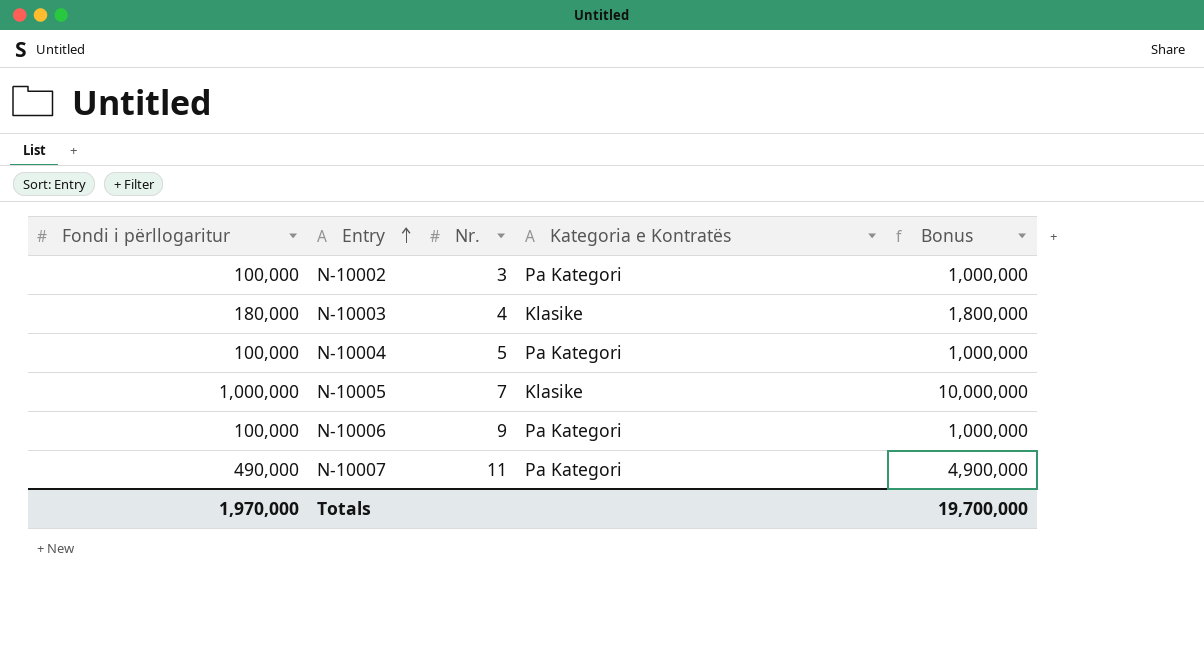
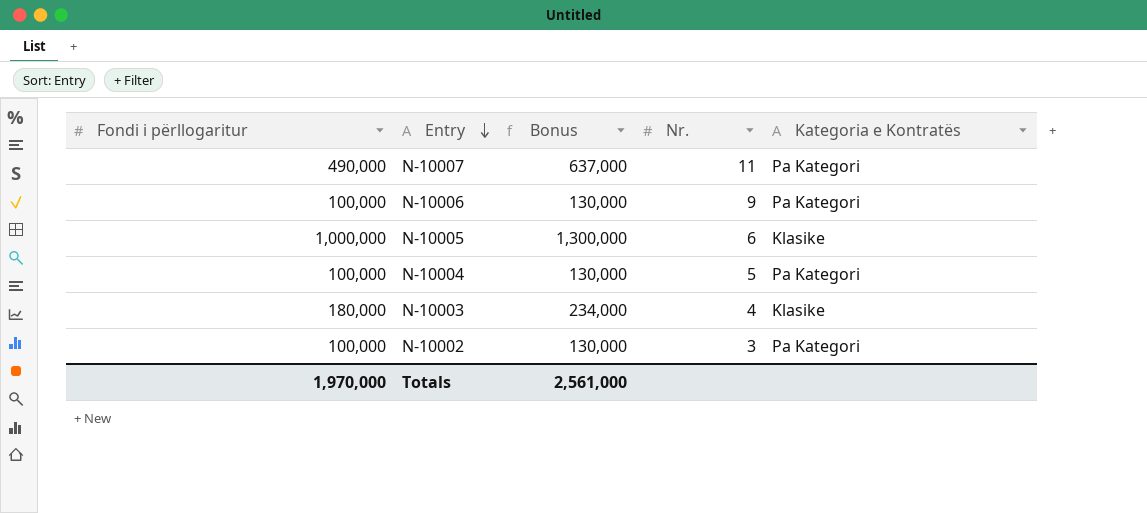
row order: Entry ascending -> Entry descending
column Bonus | formula: [Fondi i përllogaritur] * 10 -> [Fondi i përllogaritur] * 1.3
column Bonus | position: 5 -> 3
N-10005 | Nr.: 7 -> 6
Totals | Bonus: 19,700,000 -> 2,561,000

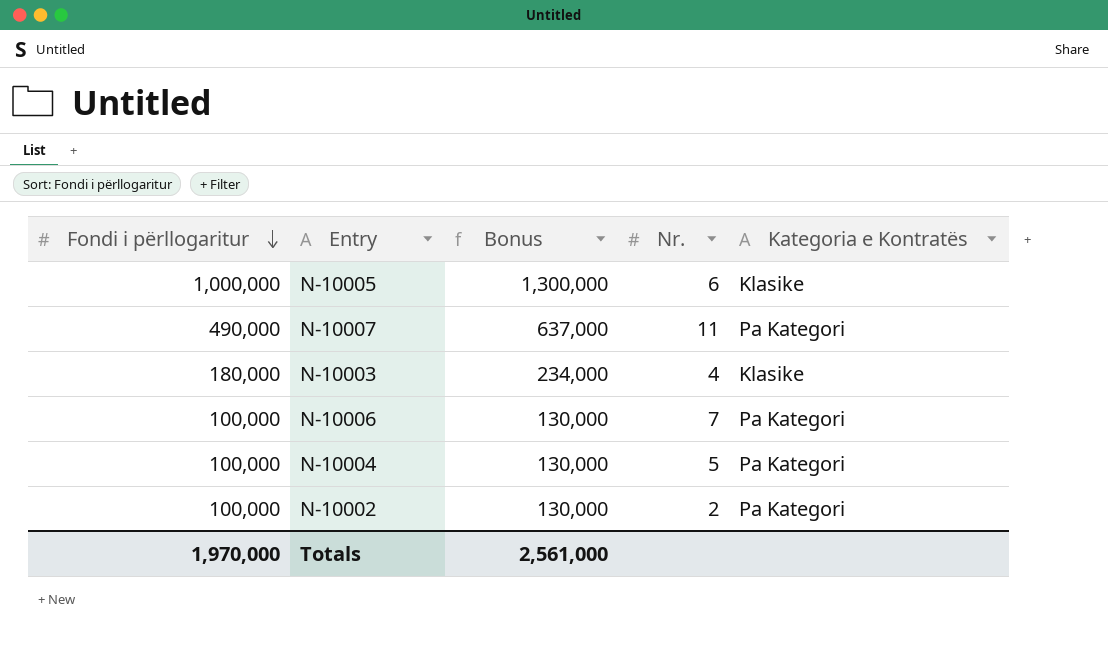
row order: Entry descending -> Fondi i përllogaritur descending
N-10006 | Nr.: 9 -> 7
N-10002 | Nr.: 3 -> 2

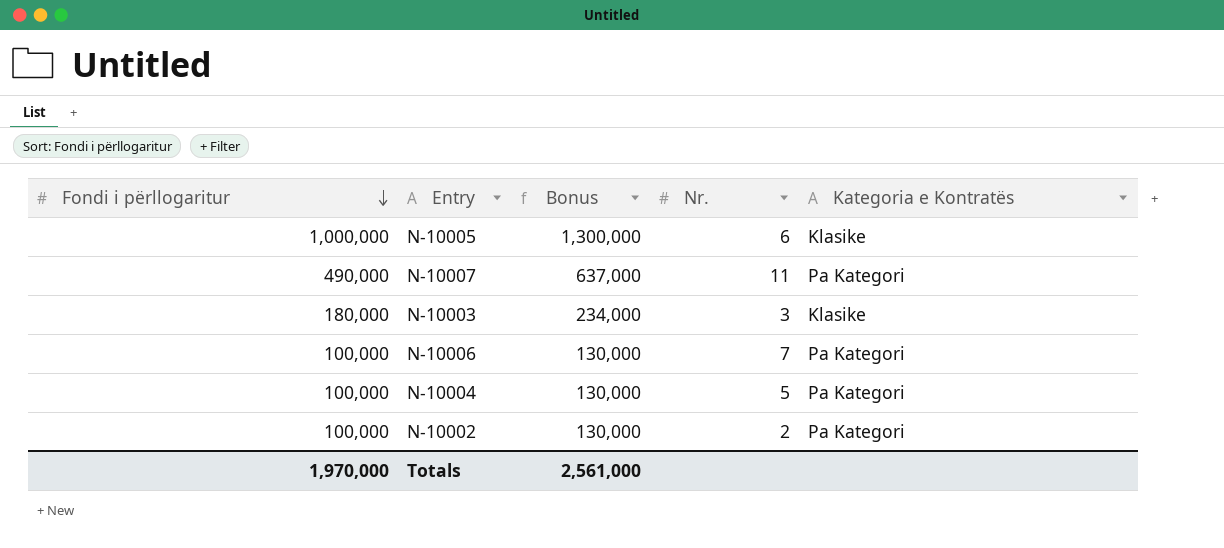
N-10003 | Nr.: 4 -> 3

